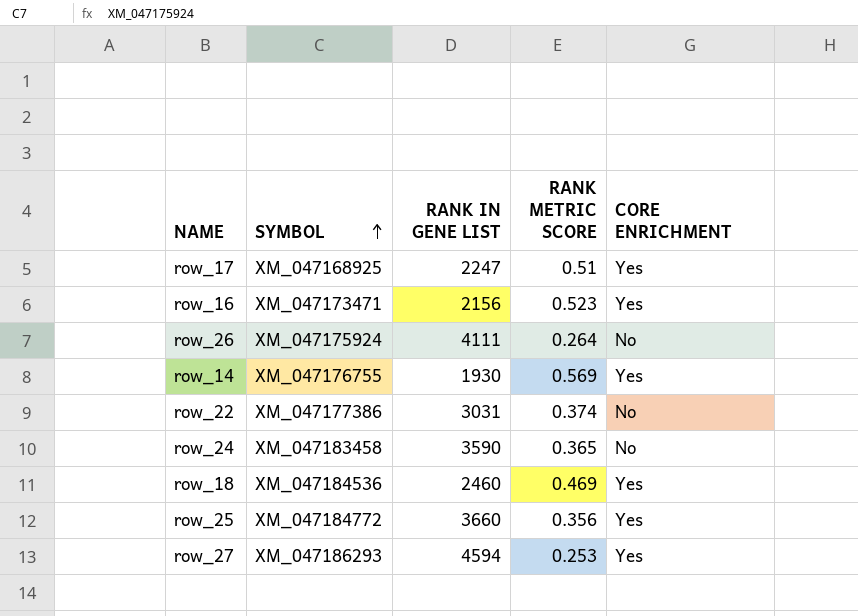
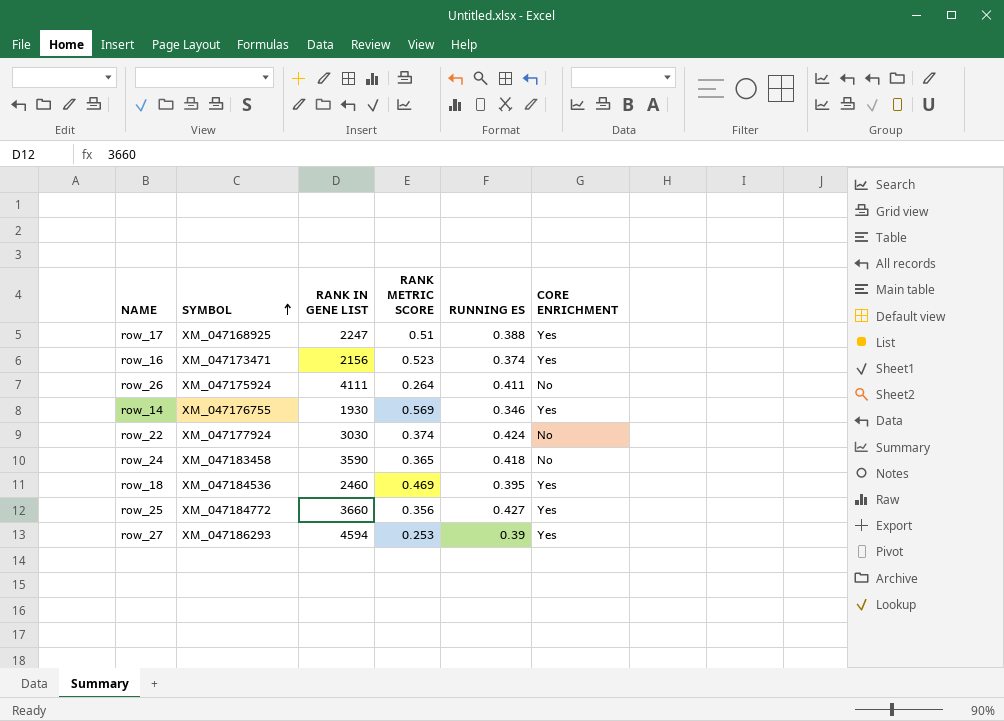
column RUNNING ES | position: none -> 5
row_22 | SYMBOL: XM_047177386 -> XM_047177924
row_22 | RANK IN GENE LIST: 3031 -> 3030

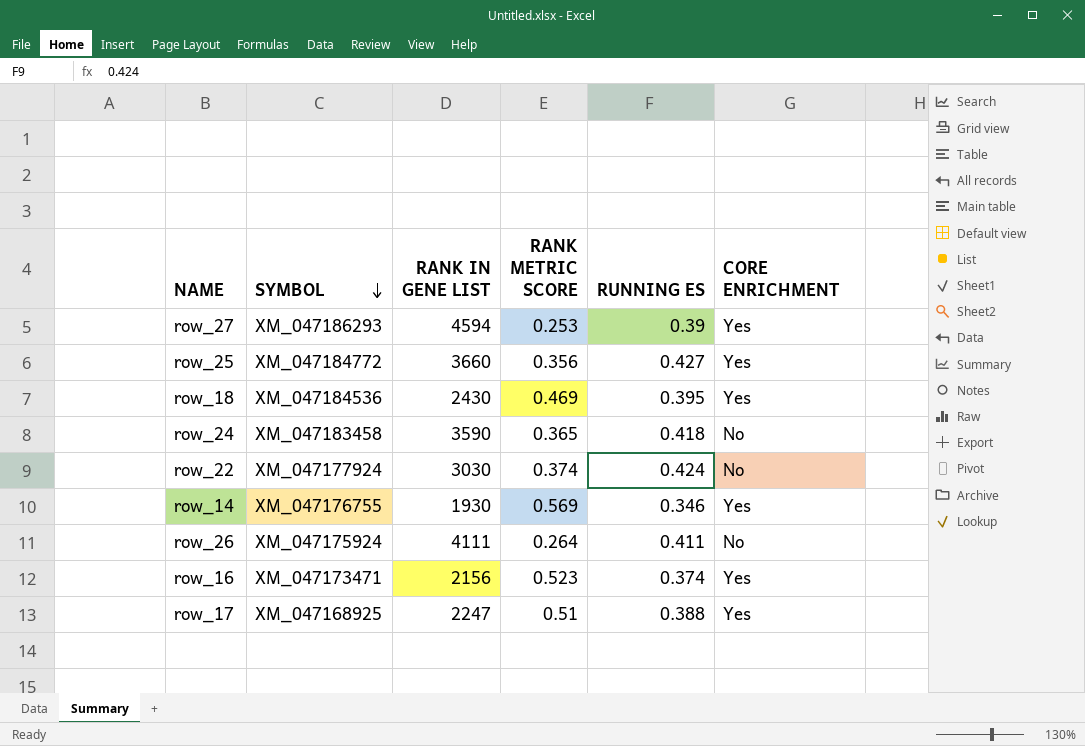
row order: SYMBOL ascending -> SYMBOL descending
row_18 | RANK IN GENE LIST: 2460 -> 2430

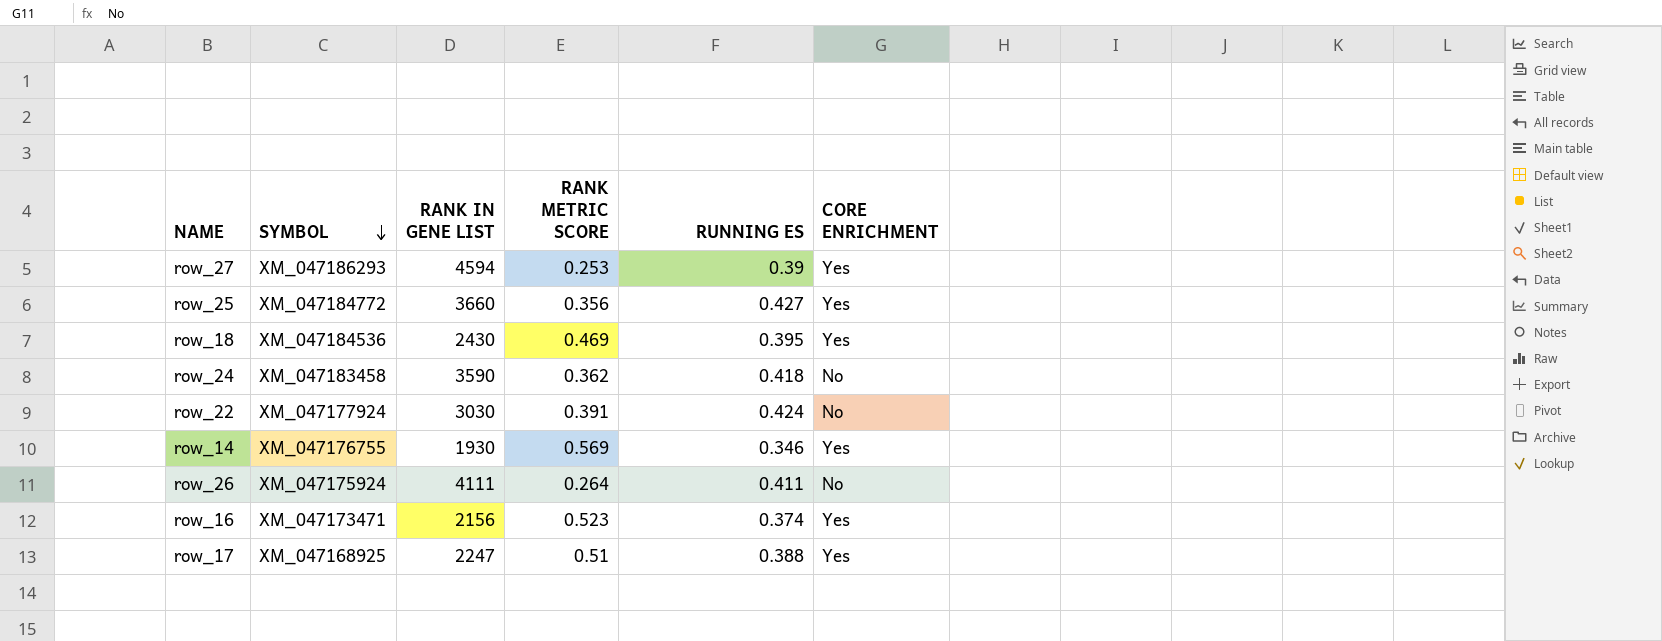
row_24 | RANK METRIC SCORE: 0.365 -> 0.362
row_22 | RANK METRIC SCORE: 0.374 -> 0.391

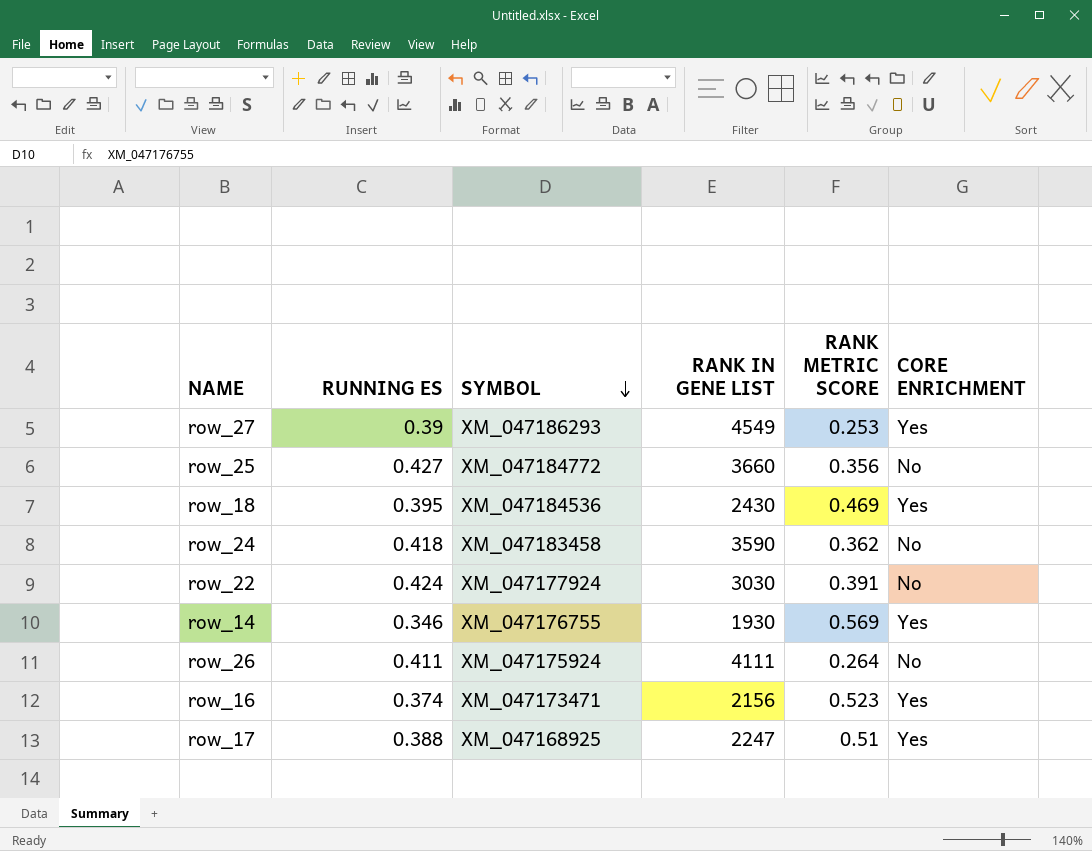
column RUNNING ES | position: 5 -> 2
row_27 | RANK IN GENE LIST: 4594 -> 4549
row_25 | CORE ENRICHMENT: Yes -> No

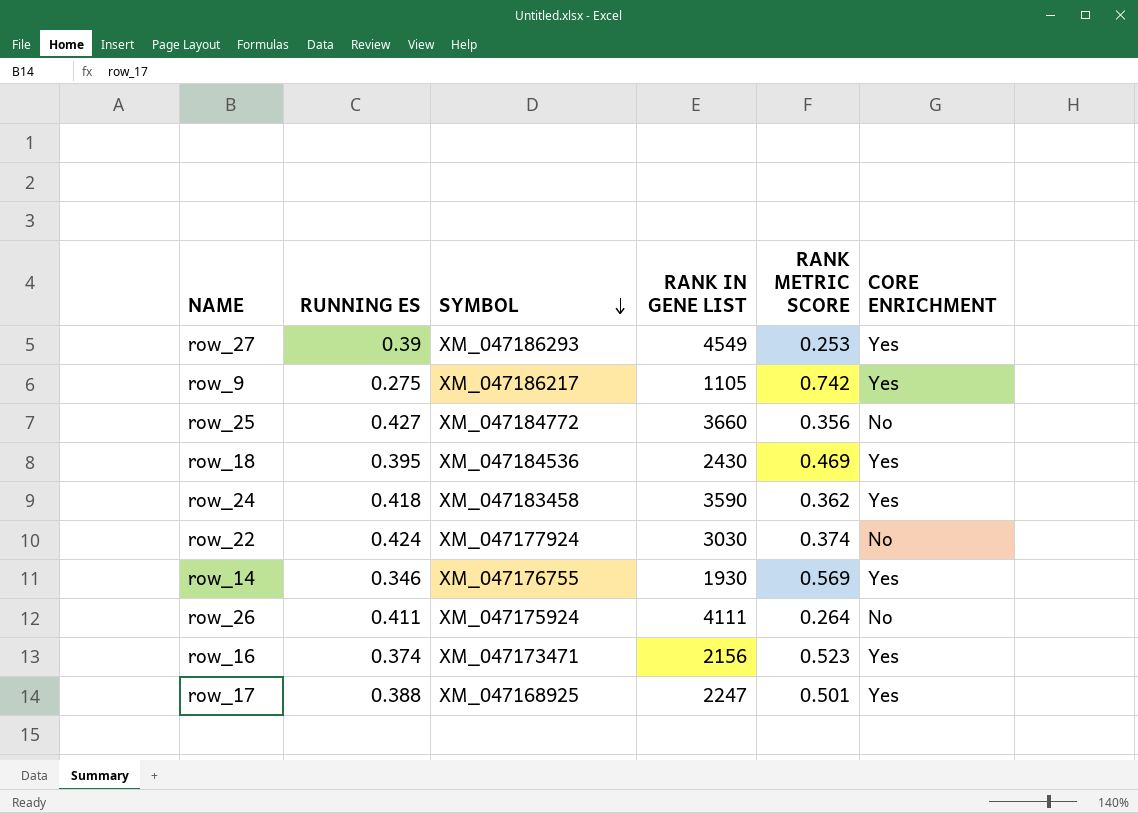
row row_9: none -> 0.275 | XM_047186217 | 1105 | 0.742 | Yes
row_24 | CORE ENRICHMENT: No -> Yes
row_22 | RANK METRIC SCORE: 0.391 -> 0.374
row_17 | RANK METRIC SCORE: 0.51 -> 0.501

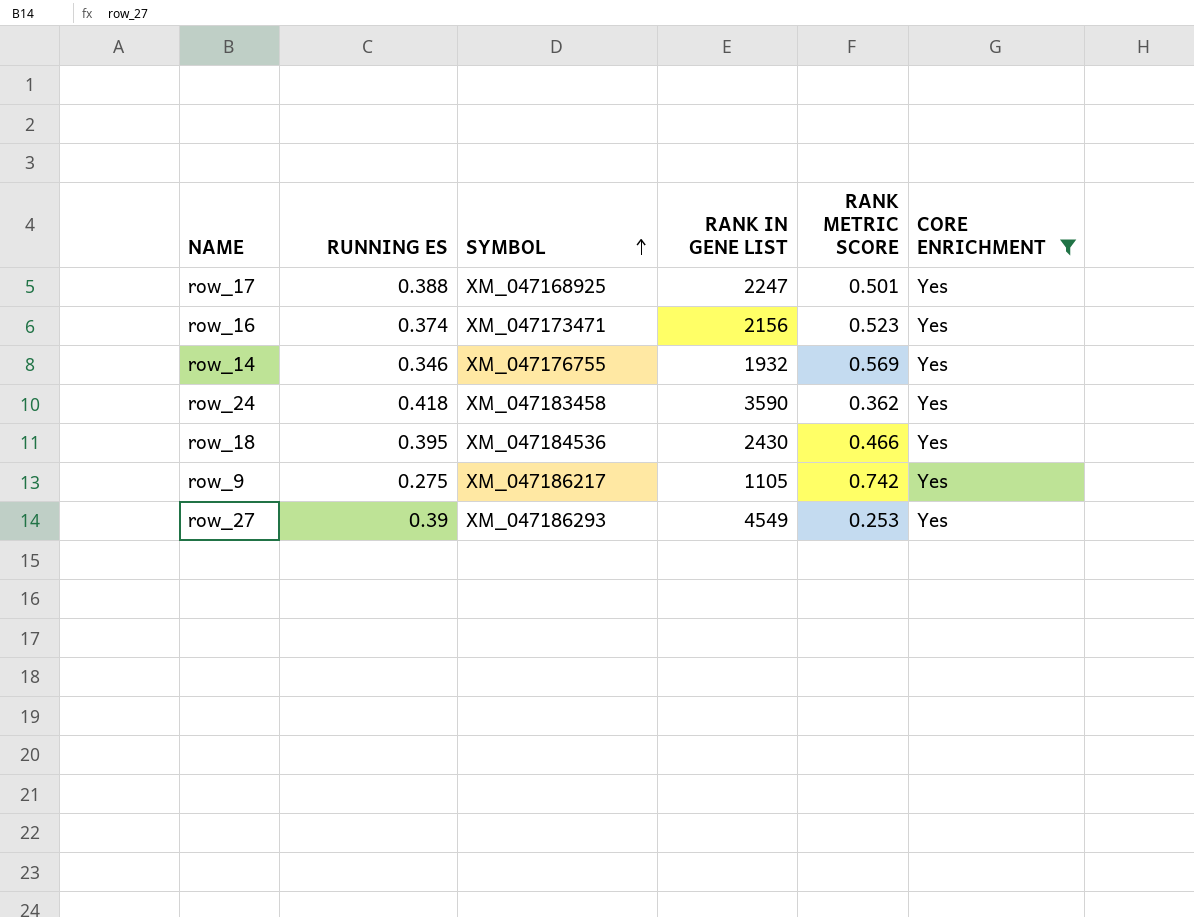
filter: none -> CORE ENRICHMENT = Yes
row order: SYMBOL descending -> SYMBOL ascending
row_14 | RANK IN GENE LIST: 1930 -> 1932
row_18 | RANK METRIC SCORE: 0.469 -> 0.466

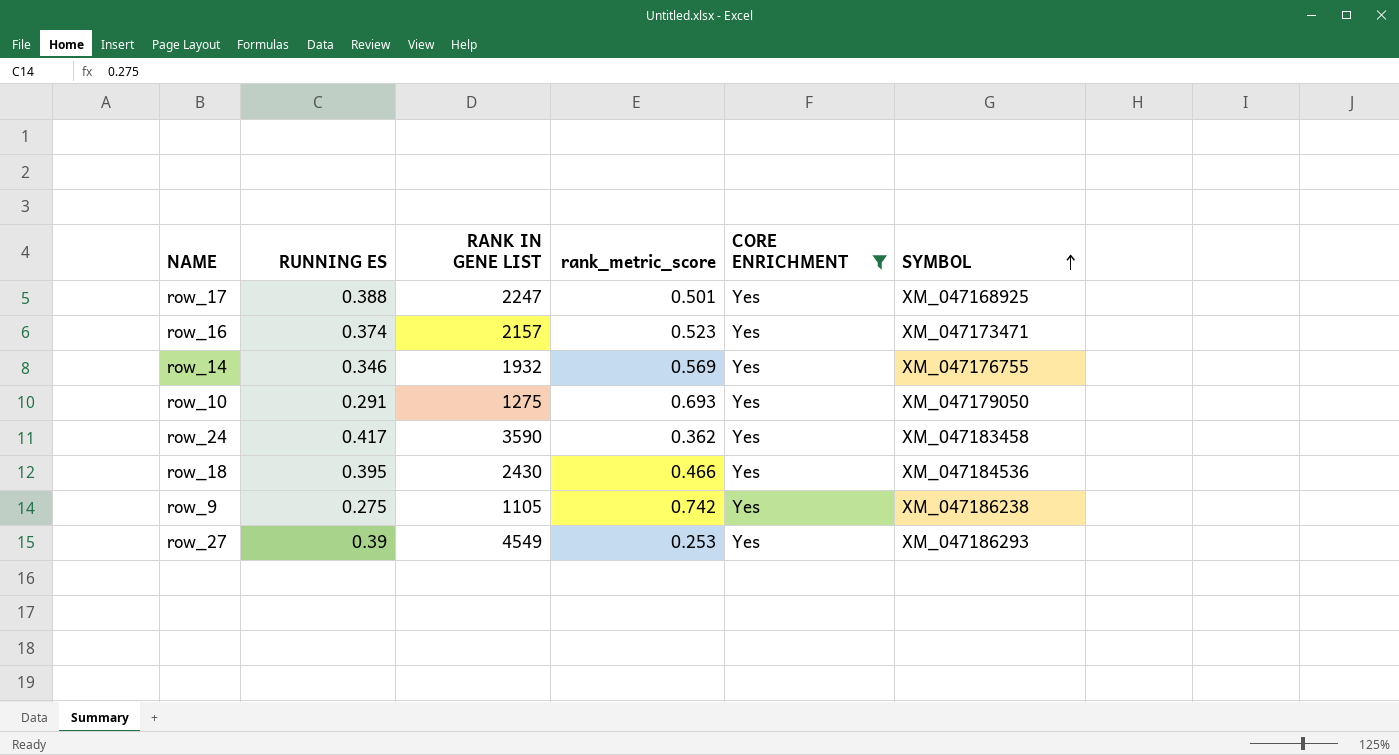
column name: RANK METRIC SCORE -> rank_metric_score
column SYMBOL | position: 3 -> 6
row_16 | RANK IN GENE LIST: 2156 -> 2157
row row_10: none -> 0.291 | 1275 | 0.693 | Yes | XM_047179050
row_24 | RUNNING ES: 0.418 -> 0.417
row_9 | SYMBOL: XM_047186217 -> XM_047186238

